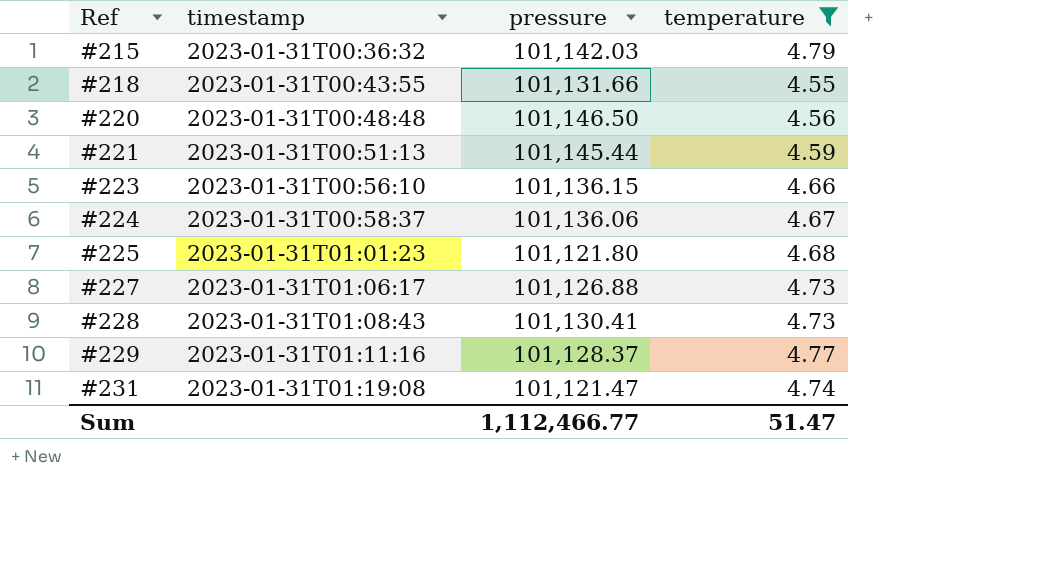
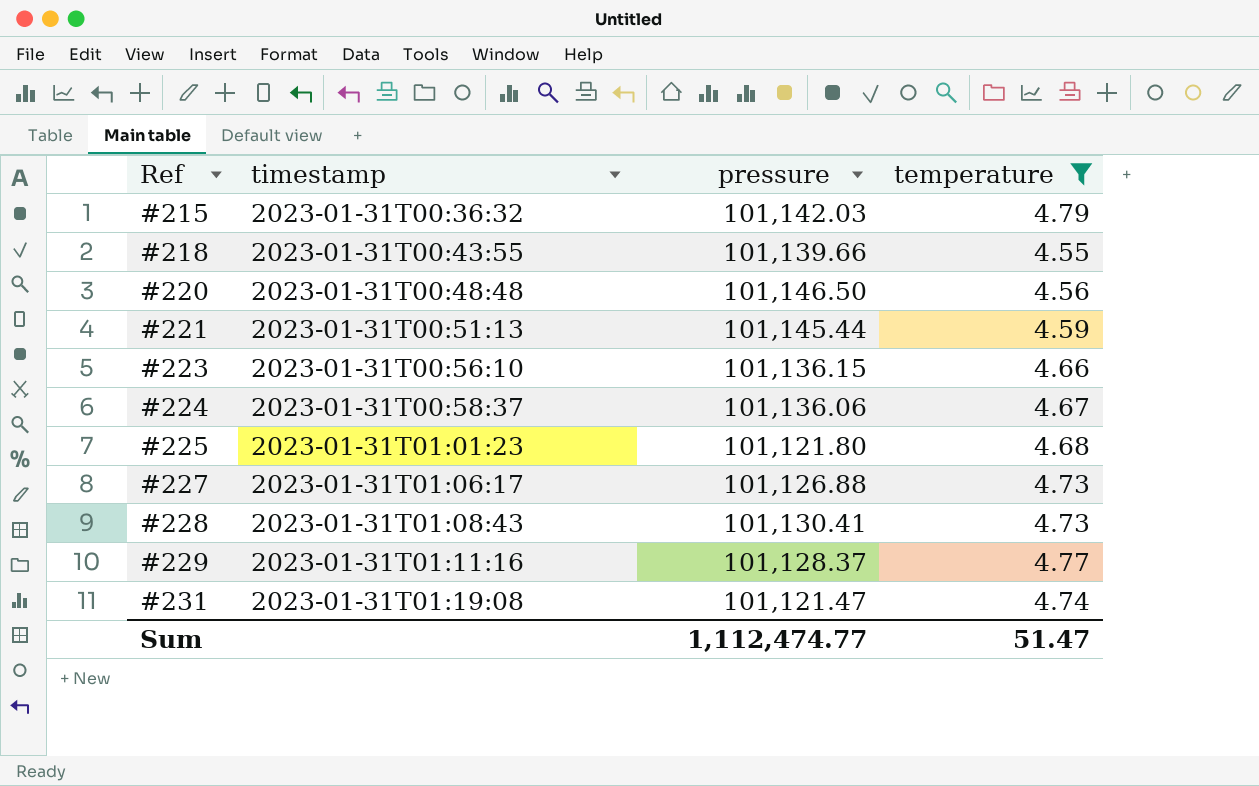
#218 | pressure: 101,131.66 -> 101,139.66
Sum | pressure: 1,112,466.77 -> 1,112,474.77

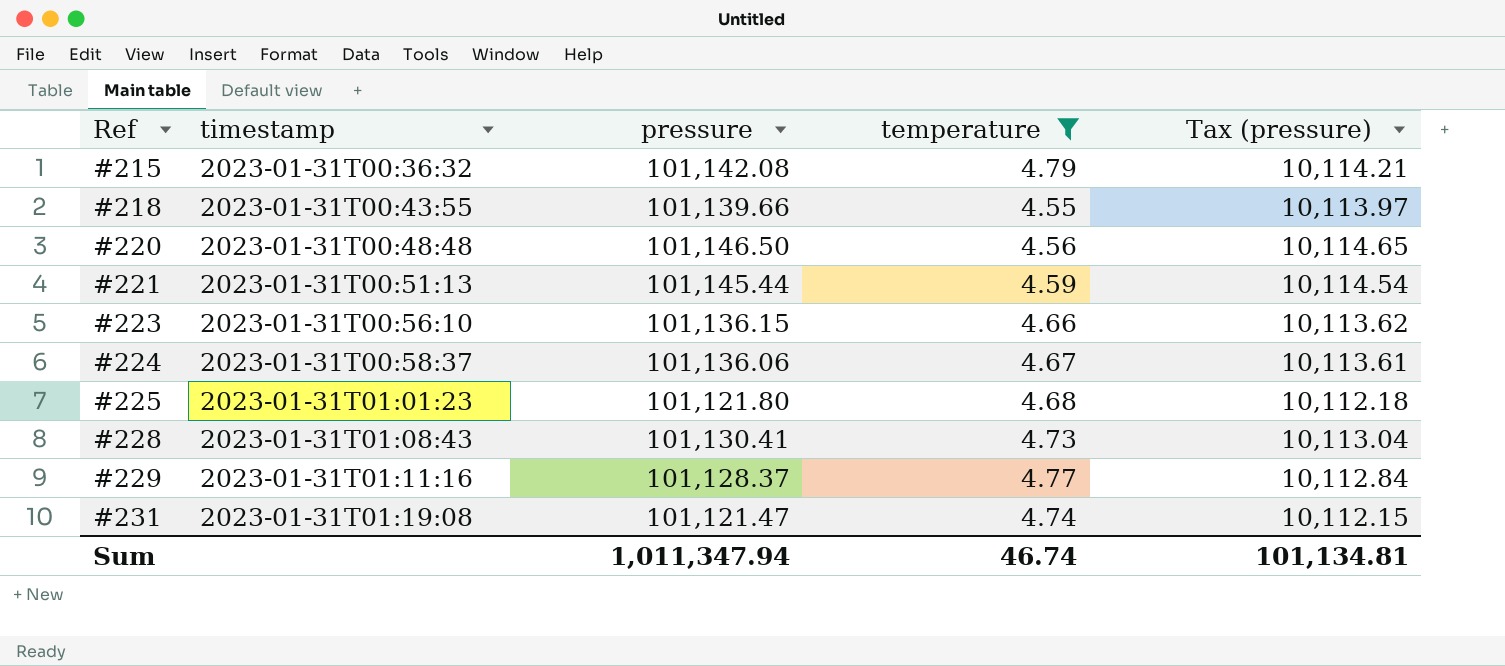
column Tax (pressure) | formula: none -> [pressure] * 0.1
row #227: 2023-01-31T01:06:17 | 101,126.88 | 4.73 -> none
#215 | pressure: 101,142.03 -> 101,142.08
Sum | pressure: 1,112,474.77 -> 1,011,347.94
Sum | temperature: 51.47 -> 46.74

